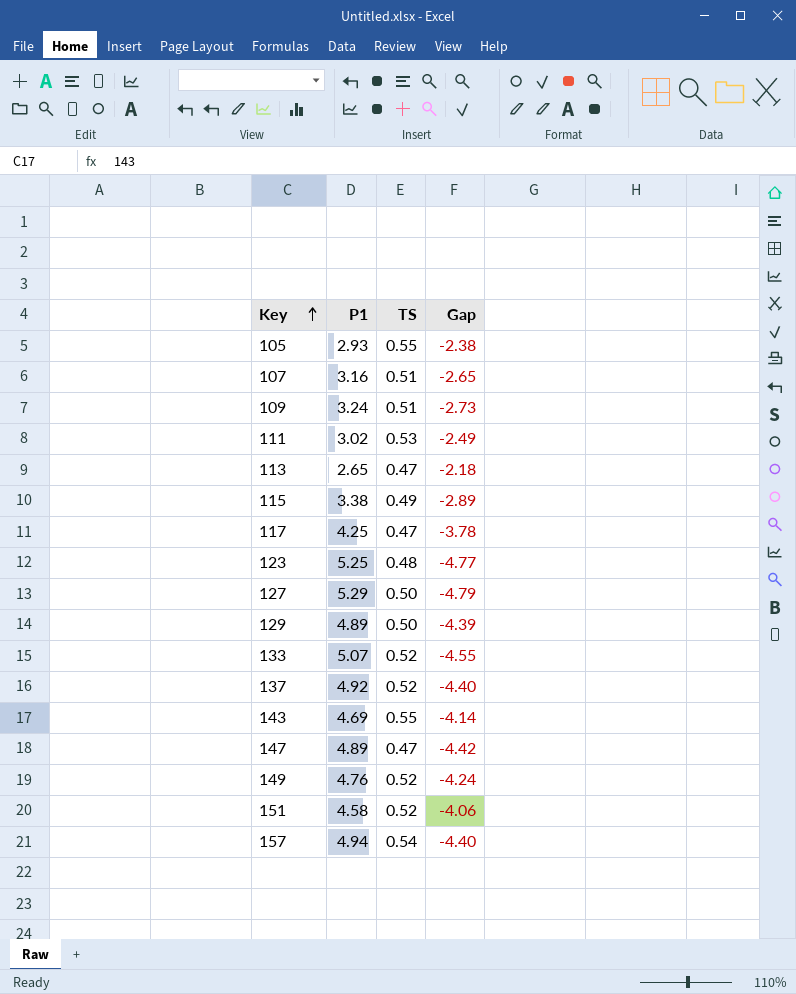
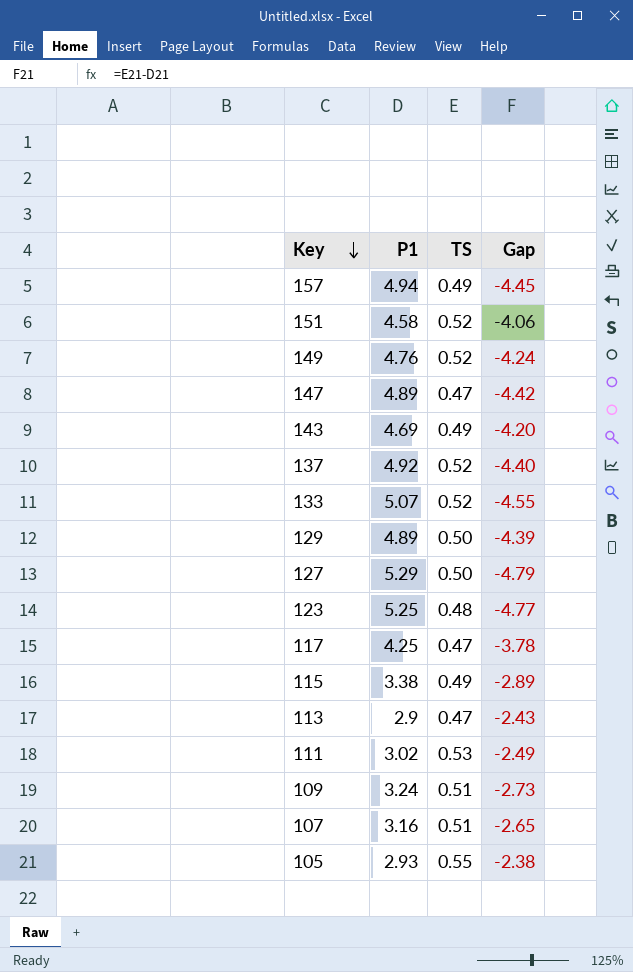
row order: Key ascending -> Key descending
157 | TS: 0.54 -> 0.49
157 | Gap: -4.40 -> -4.45
143 | TS: 0.55 -> 0.49
143 | Gap: -4.14 -> -4.20
113 | P1: 2.65 -> 2.9
113 | Gap: -2.18 -> -2.43

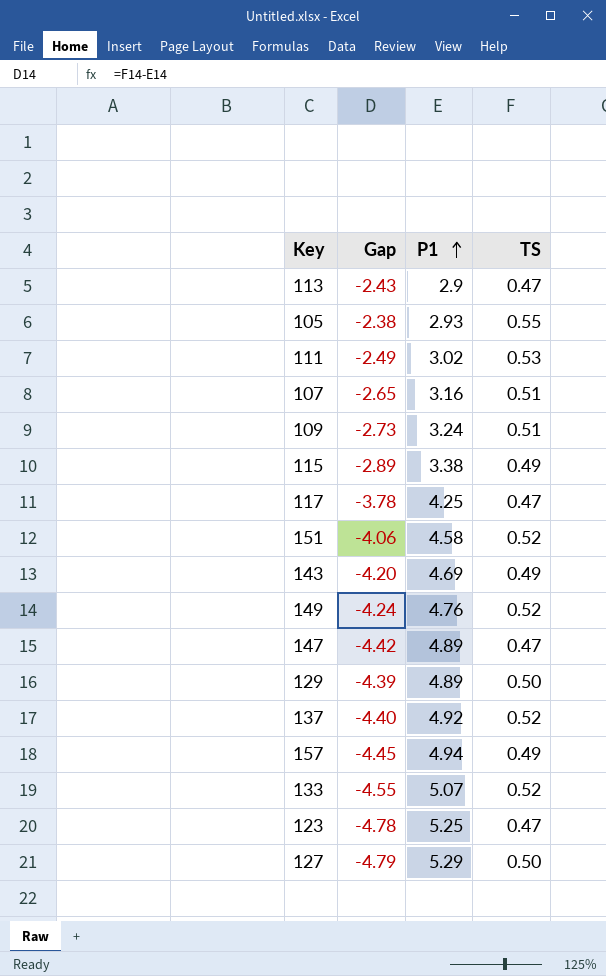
row order: Key descending -> P1 ascending
column Gap | position: 4 -> 2
123 | Gap: -4.77 -> -4.78
123 | TS: 0.48 -> 0.47

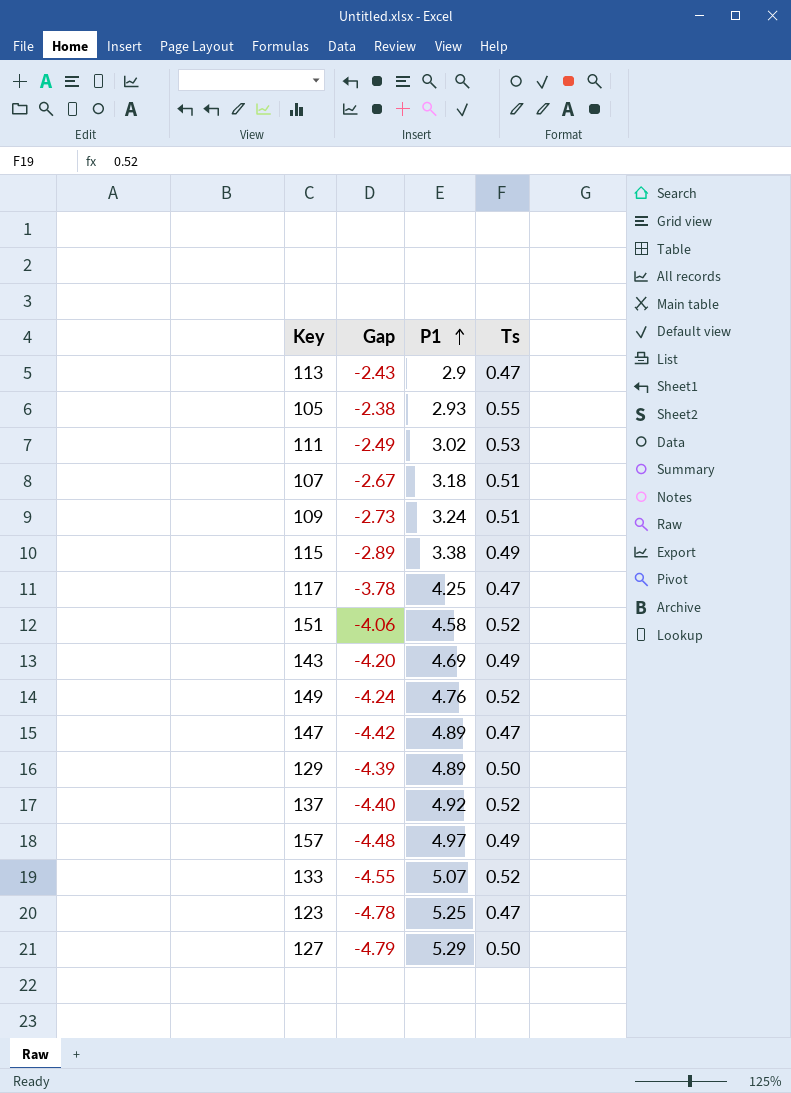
column name: TS -> Ts
107 | Gap: -2.65 -> -2.67
107 | P1: 3.16 -> 3.18
157 | Gap: -4.45 -> -4.48
157 | P1: 4.94 -> 4.97

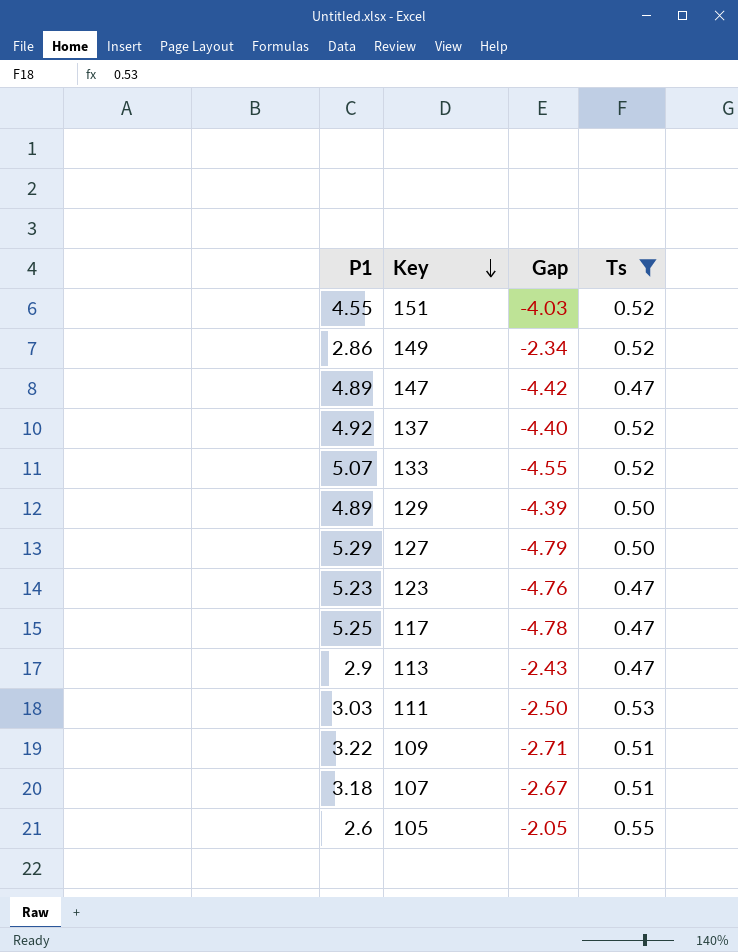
filter: none -> Ts != 0.49
row order: P1 ascending -> Key descending
column P1 | position: 3 -> 1
151 | P1: 4.58 -> 4.55
151 | Gap: -4.06 -> -4.03
149 | P1: 4.76 -> 2.86
149 | Gap: -4.24 -> -2.34
123 | P1: 5.25 -> 5.23
123 | Gap: -4.78 -> -4.76
117 | P1: 4.25 -> 5.25
117 | Gap: -3.78 -> -4.78
111 | P1: 3.02 -> 3.03
111 | Gap: -2.49 -> -2.50
109 | P1: 3.24 -> 3.22
109 | Gap: -2.73 -> -2.71
105 | P1: 2.93 -> 2.6
105 | Gap: -2.38 -> -2.05

